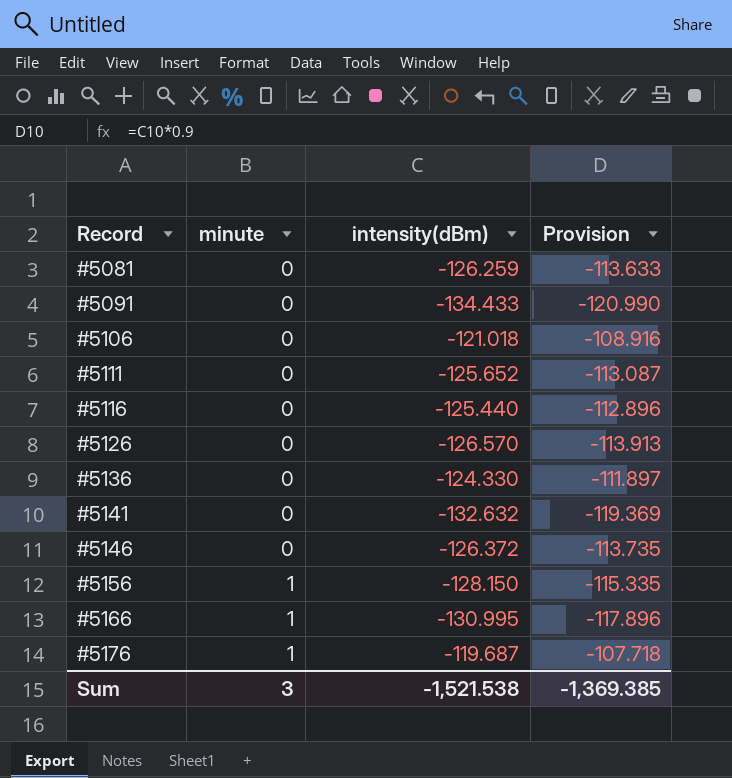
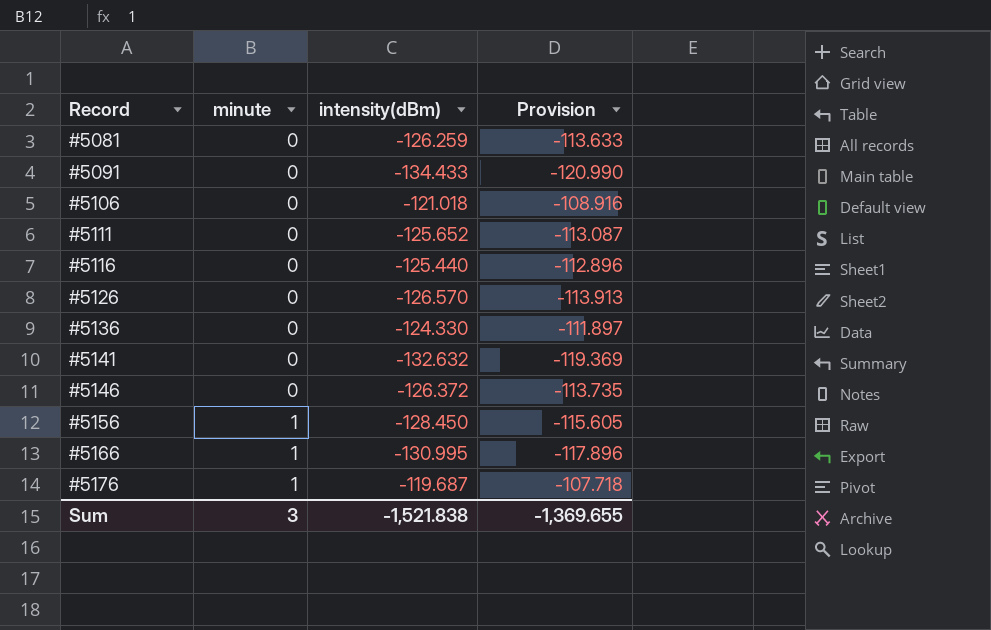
#5156 | intensity(dBm): -128.150 -> -128.450
#5156 | Provision: -115.335 -> -115.605
Sum | intensity(dBm): -1,521.538 -> -1,521.838
Sum | Provision: -1,369.385 -> -1,369.655

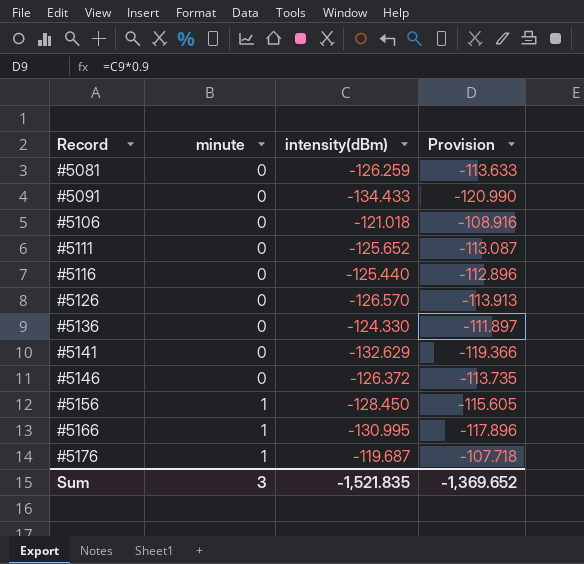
#5141 | intensity(dBm): -132.632 -> -132.629
#5141 | Provision: -119.369 -> -119.366
Sum | intensity(dBm): -1,521.838 -> -1,521.835
Sum | Provision: -1,369.655 -> -1,369.652

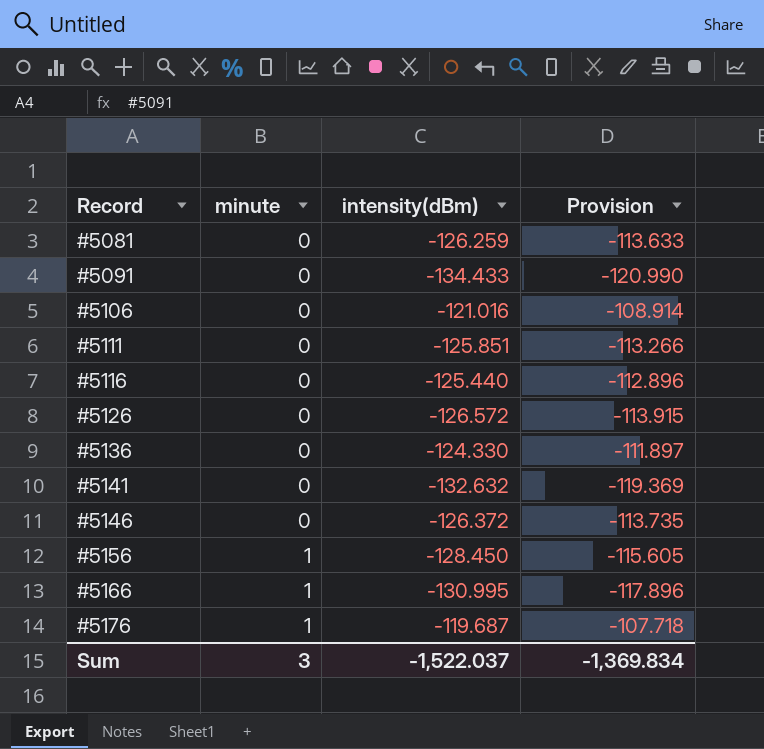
#5106 | intensity(dBm): -121.018 -> -121.016
#5106 | Provision: -108.916 -> -108.914
#5111 | intensity(dBm): -125.652 -> -125.851
#5111 | Provision: -113.087 -> -113.266
#5126 | intensity(dBm): -126.570 -> -126.572
#5126 | Provision: -113.913 -> -113.915
#5141 | intensity(dBm): -132.629 -> -132.632
#5141 | Provision: -119.366 -> -119.369
Sum | intensity(dBm): -1,521.835 -> -1,522.037
Sum | Provision: -1,369.652 -> -1,369.834

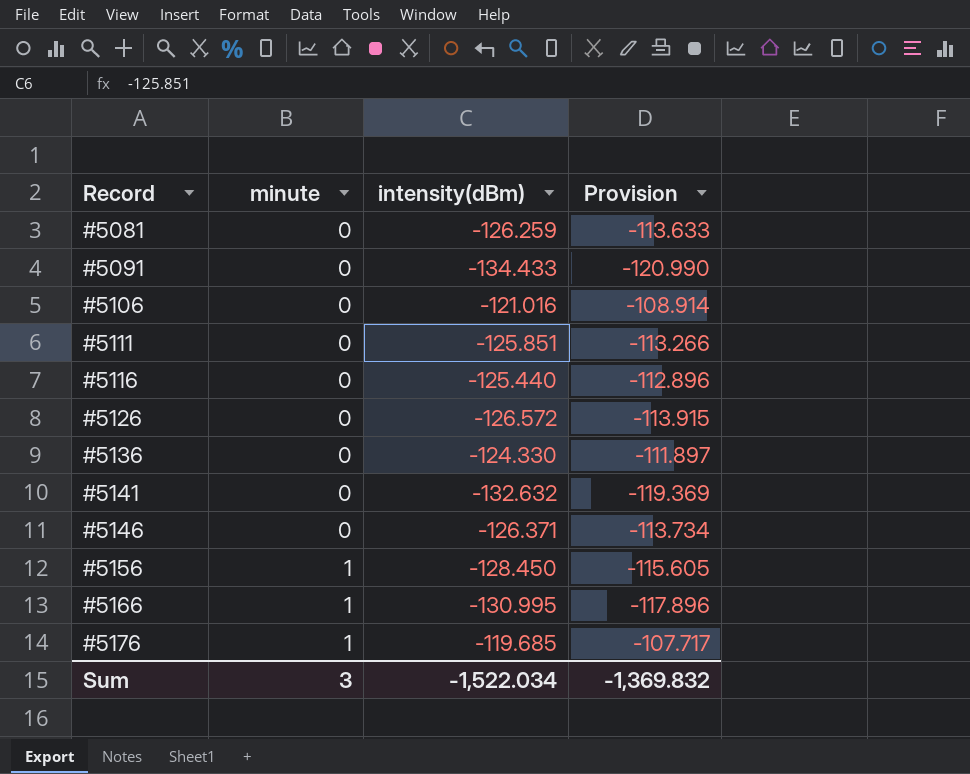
#5146 | intensity(dBm): -126.372 -> -126.371
#5146 | Provision: -113.735 -> -113.734
#5176 | intensity(dBm): -119.687 -> -119.685
#5176 | Provision: -107.718 -> -107.717
Sum | intensity(dBm): -1,522.037 -> -1,522.034
Sum | Provision: -1,369.834 -> -1,369.832

